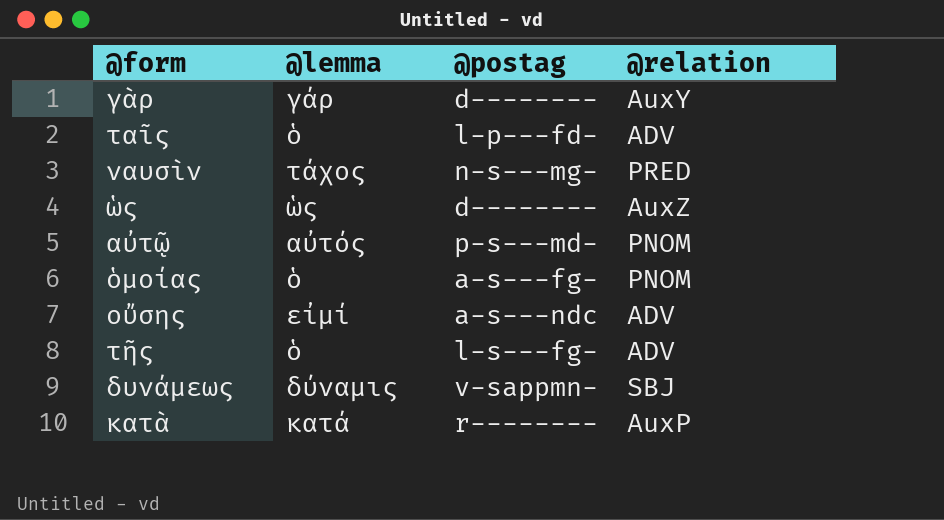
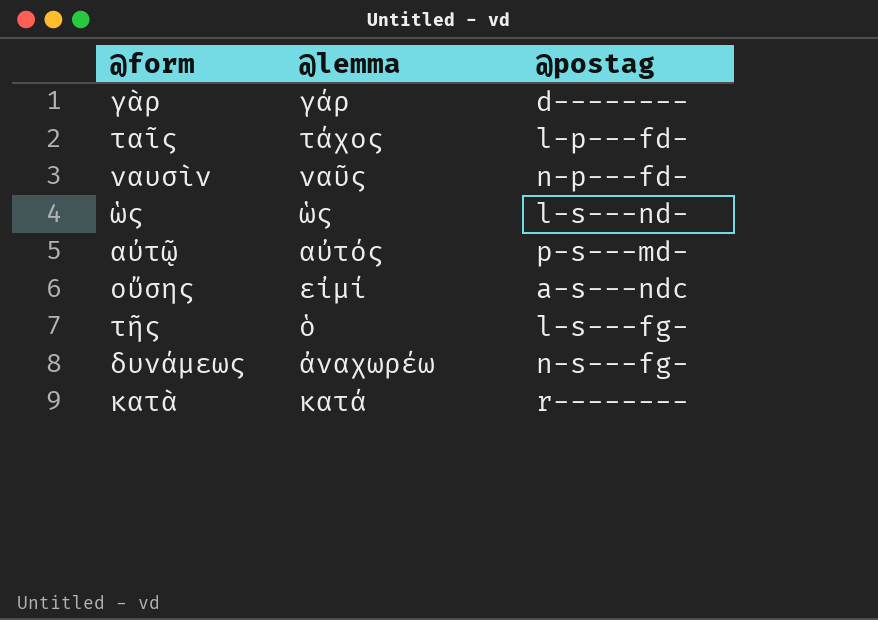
column @relation | position: 4 -> none
row ὁμοίας: ὁ | a-s---fg- | PNOM -> none
ταῖς | @lemma: ὁ -> τάχος
ναυσὶν | @lemma: τάχος -> ναῦς
ναυσὶν | @postag: n-s---mg- -> n-p---fd-
ὡς | @postag: d-------- -> l-s---nd-
δυνάμεως | @lemma: δύναμις -> ἀναχωρέω
δυνάμεως | @postag: v-sappmn- -> n-s---fg-

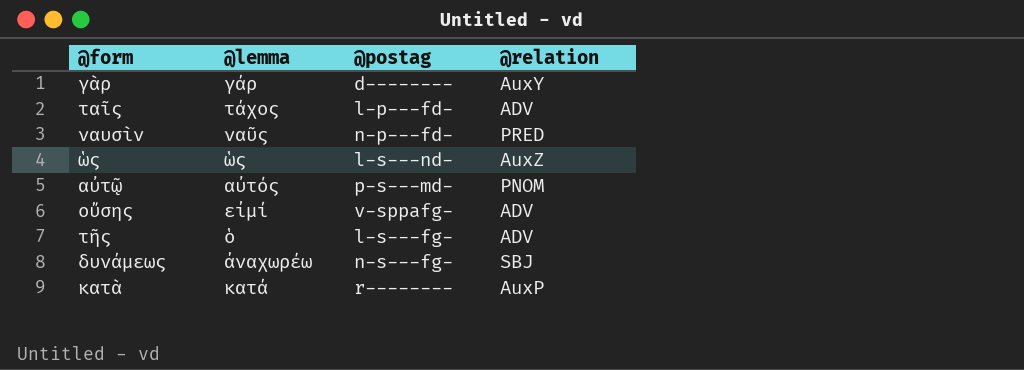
column @relation | position: none -> 4
οὔσης | @postag: a-s---ndc -> v-sppafg-

